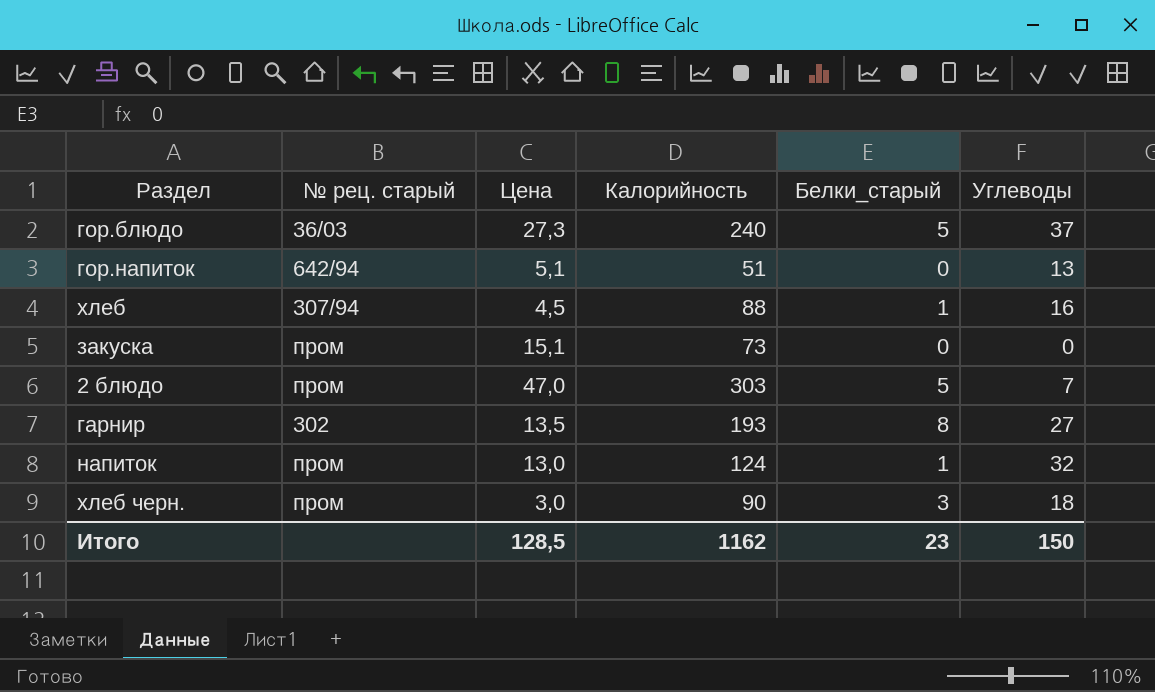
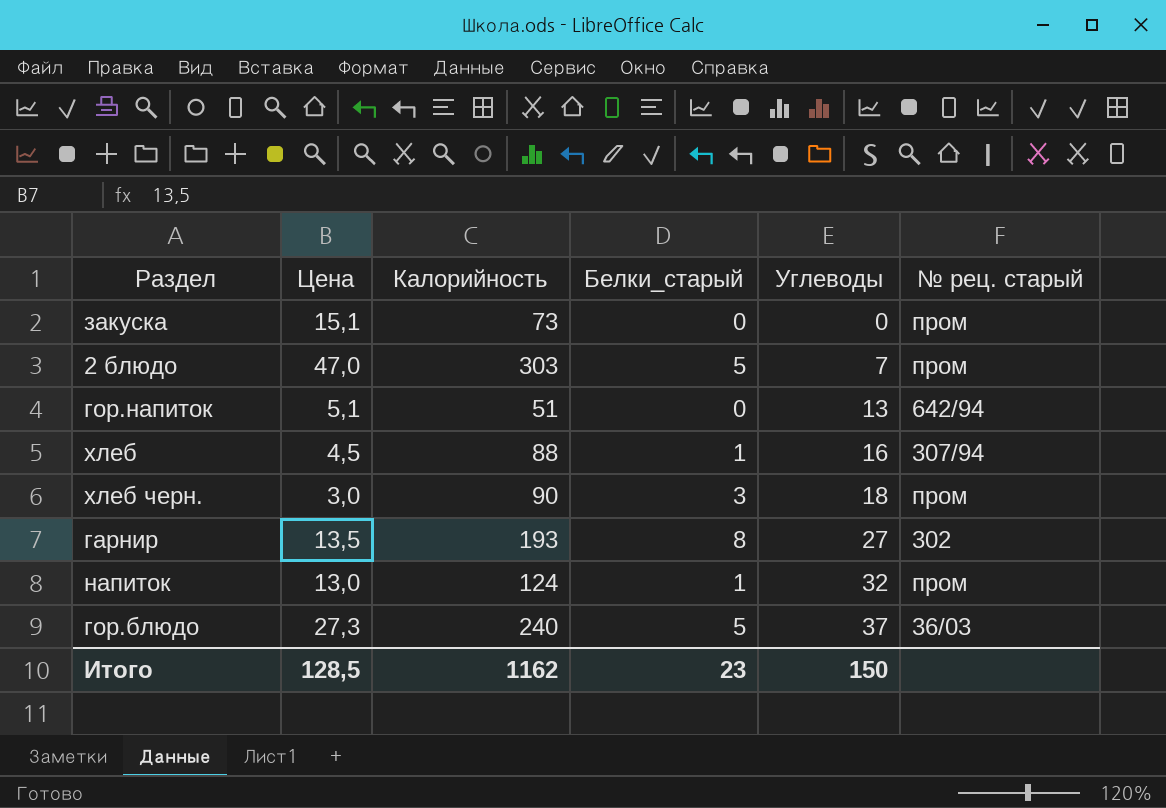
row order: none -> Углеводы ascending
column № рец. старый | position: 2 -> 6

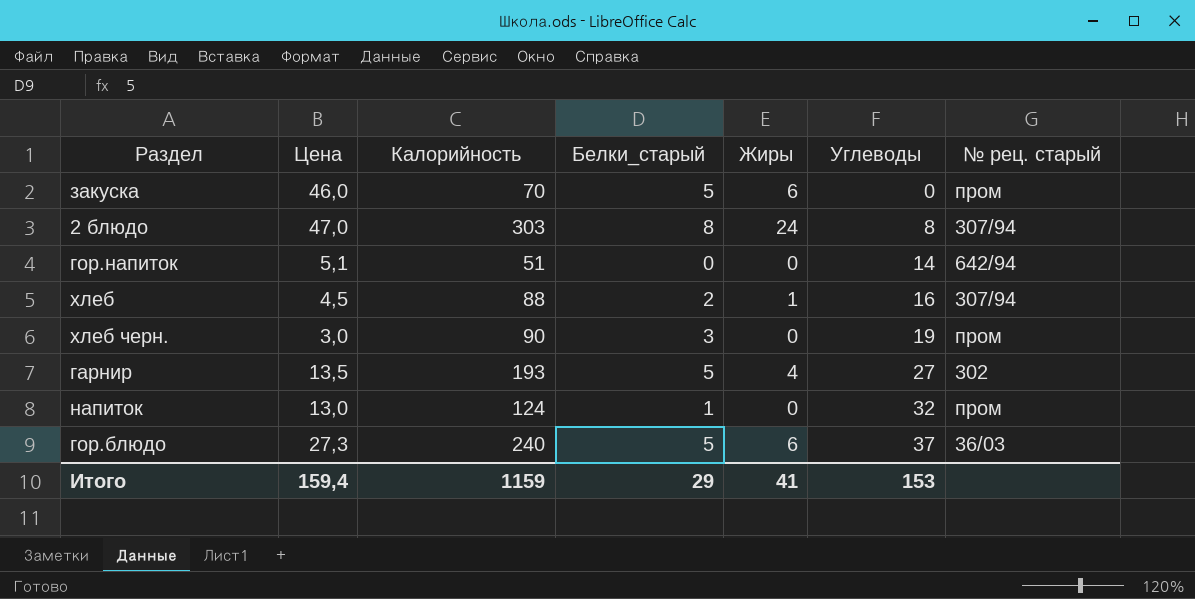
column Жиры | position: none -> 5
закуска | Цена: 15,1 -> 46,0
закуска | Калорийность: 73 -> 70
закуска | Белки_старый: 0 -> 5
2 блюдо | Белки_старый: 5 -> 8
2 блюдо | Углеводы: 7 -> 8
2 блюдо | № рец. старый: пром -> 307/94
гор.напиток | Углеводы: 13 -> 14
хлеб | Белки_старый: 1 -> 2
хлеб черн. | Углеводы: 18 -> 19
гарнир | Белки_старый: 8 -> 5
Итого | Цена: 128,5 -> 159,4
Итого | Калорийность: 1162 -> 1159
Итого | Белки_старый: 23 -> 29
Итого | Углеводы: 150 -> 153

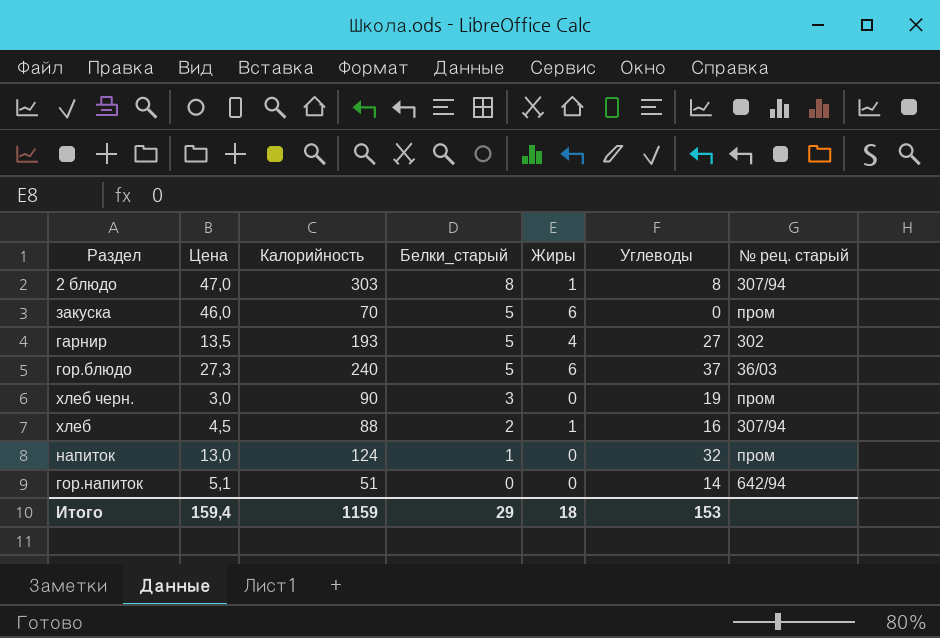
row order: Углеводы ascending -> Белки_старый descending
2 блюдо | Жиры: 24 -> 1
Итого | Жиры: 41 -> 18

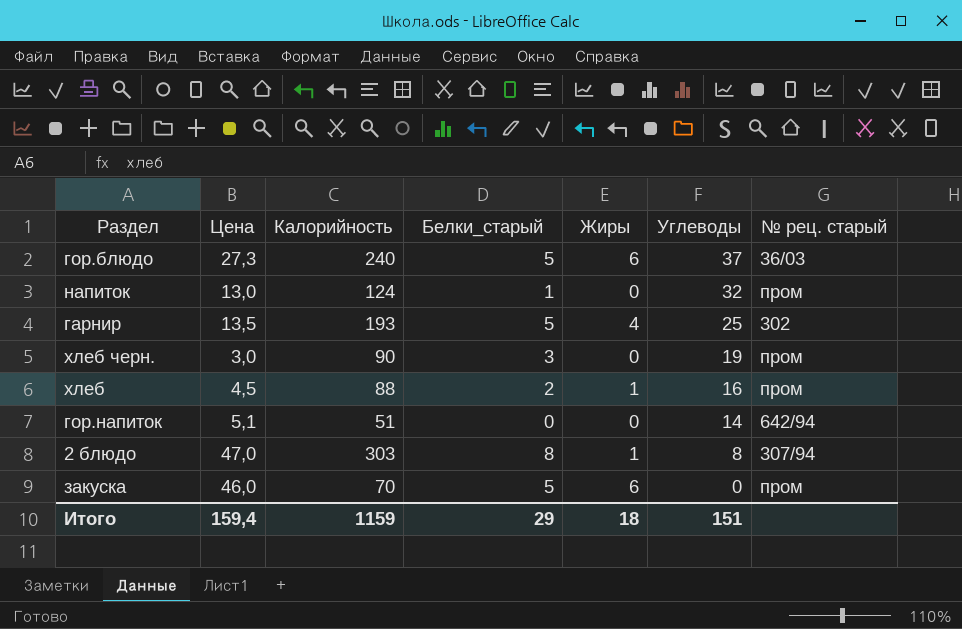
row order: Белки_старый descending -> Углеводы descending
гарнир | Углеводы: 27 -> 25
хлеб | № рец. старый: 307/94 -> пром
Итого | Углеводы: 153 -> 151

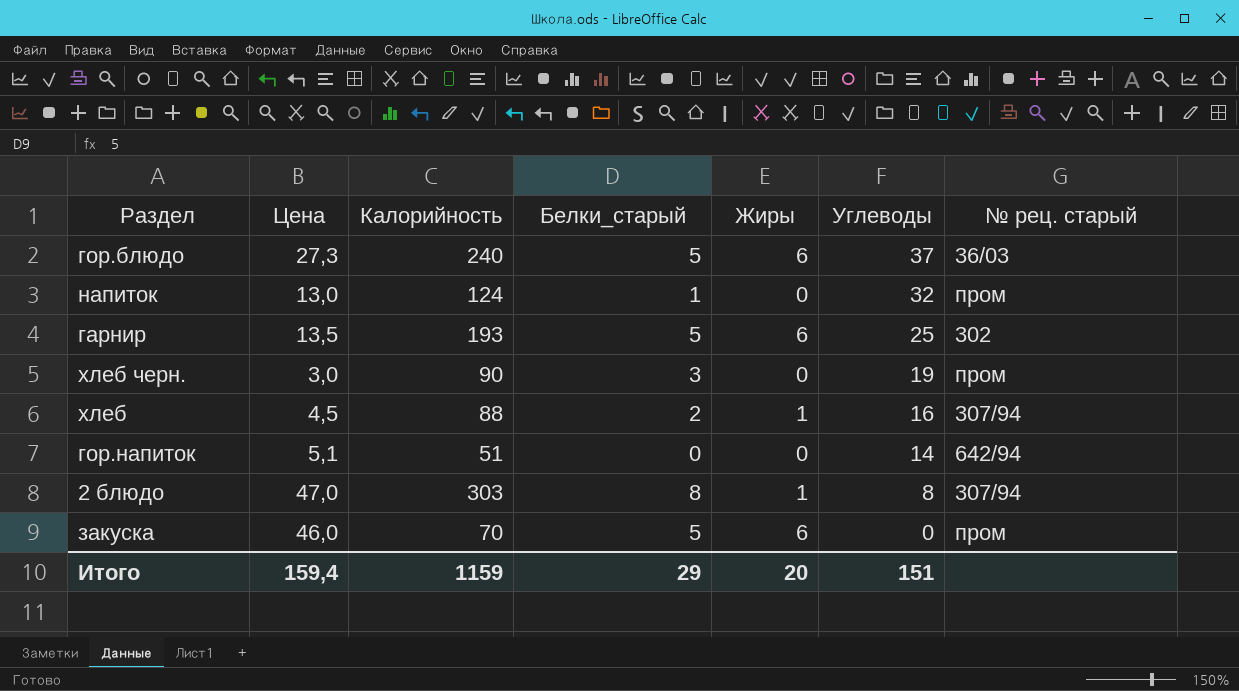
гарнир | Жиры: 4 -> 6
хлеб | № рец. старый: пром -> 307/94
Итого | Жиры: 18 -> 20

